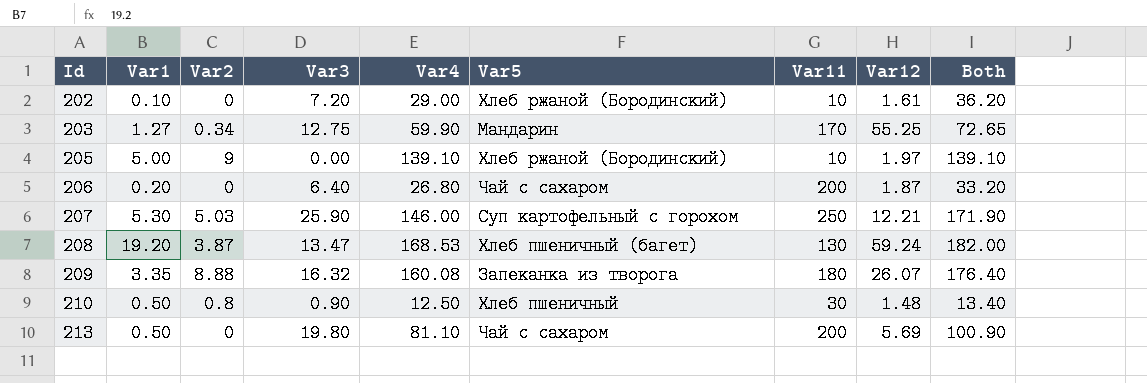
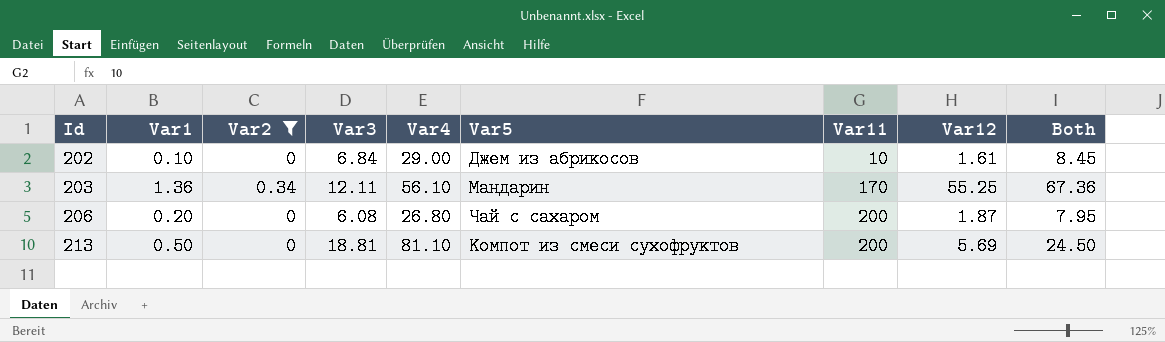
filter: none -> Var2 <= 0.34
column Both | formula: [Var3] + [Var4] -> [Var3] + [Var12]
202 | Var3: 7.20 -> 6.84
202 | Var5: Хлеб ржаной (Бородинский) -> Джем из абрикосов
203 | Var1: 1.27 -> 1.36
203 | Var3: 12.75 -> 12.11
203 | Var4: 59.90 -> 56.10
206 | Var3: 6.40 -> 6.08
213 | Var3: 19.80 -> 18.81
213 | Var5: Чай с сахаром -> Компот из смеси сухофруктов

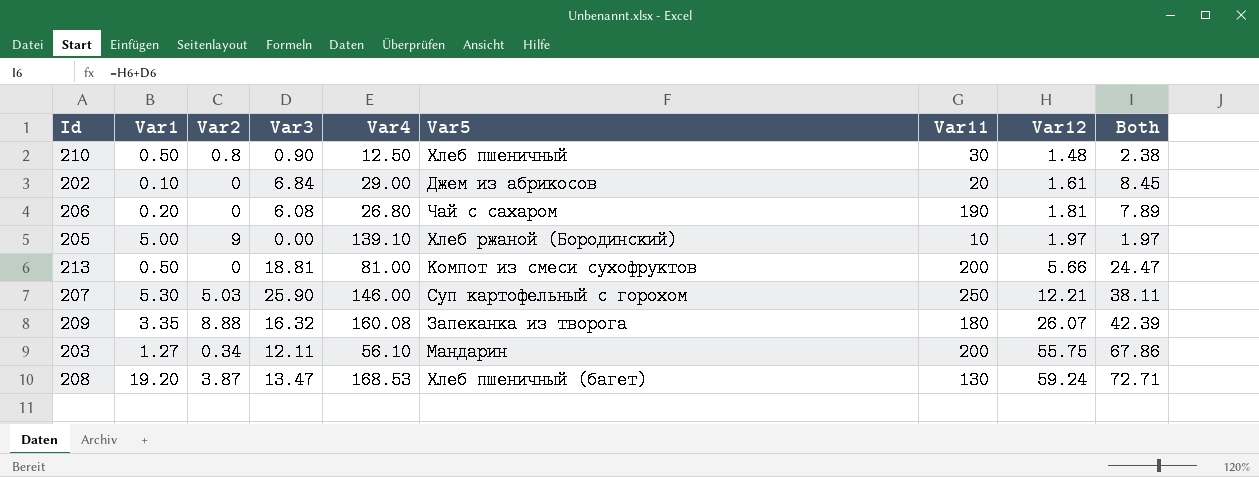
filter: Var2 <= 0.34 -> none
row order: Id ascending -> Var12 ascending
202 | Var11: 10 -> 20
206 | Var11: 200 -> 190
206 | Var12: 1.87 -> 1.81
206 | Both: 7.95 -> 7.89
213 | Var4: 81.10 -> 81.00
213 | Var12: 5.69 -> 5.66
213 | Both: 24.50 -> 24.47
203 | Var1: 1.36 -> 1.27
203 | Var11: 170 -> 200
203 | Var12: 55.25 -> 55.75
203 | Both: 67.36 -> 67.86

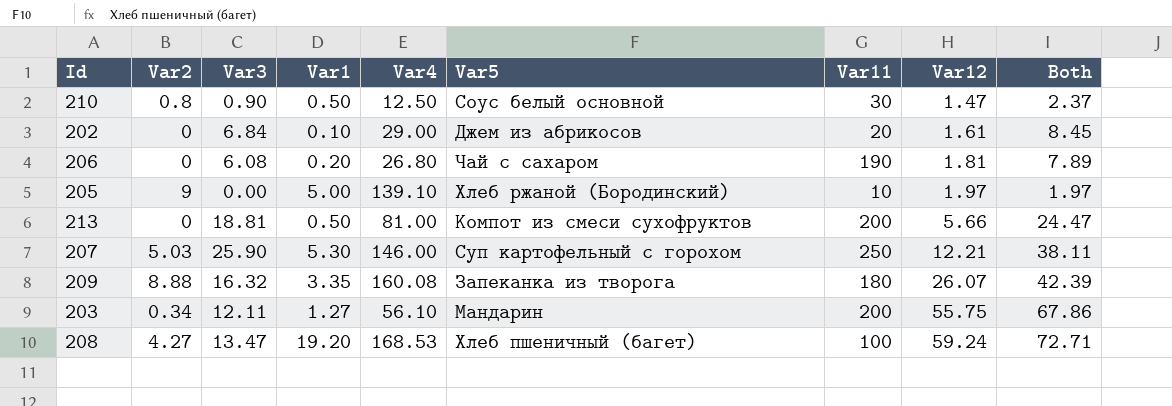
column Var1 | position: 2 -> 4
210 | Var5: Хлеб пшеничный -> Соус белый основной
210 | Var12: 1.48 -> 1.47
210 | Both: 2.38 -> 2.37
208 | Var2: 3.87 -> 4.27
208 | Var11: 130 -> 100

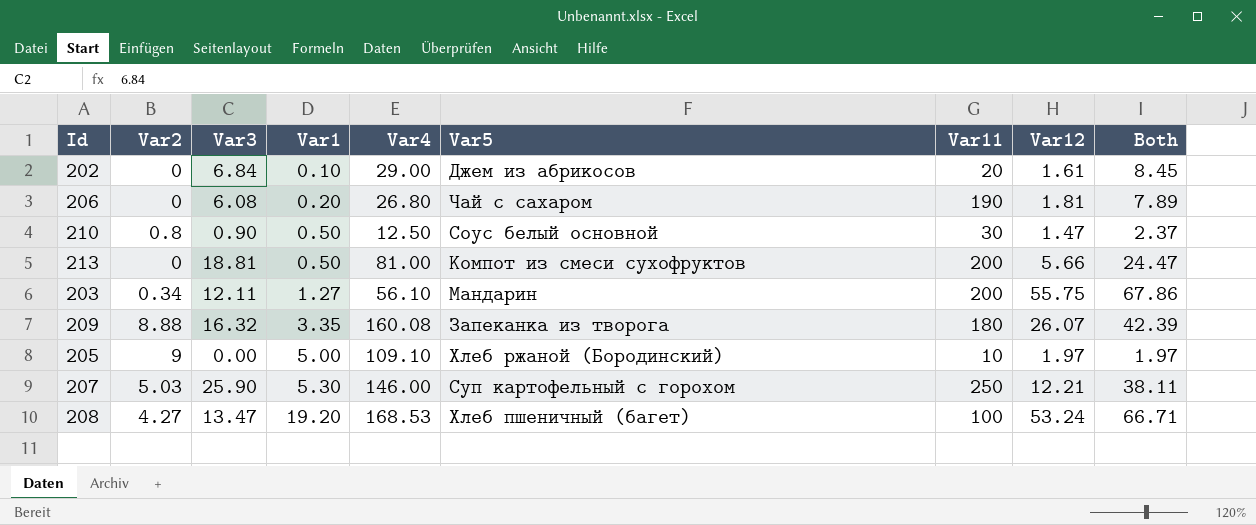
row order: Var12 ascending -> Var1 ascending
205 | Var4: 139.10 -> 109.10
208 | Var12: 59.24 -> 53.24
208 | Both: 72.71 -> 66.71

